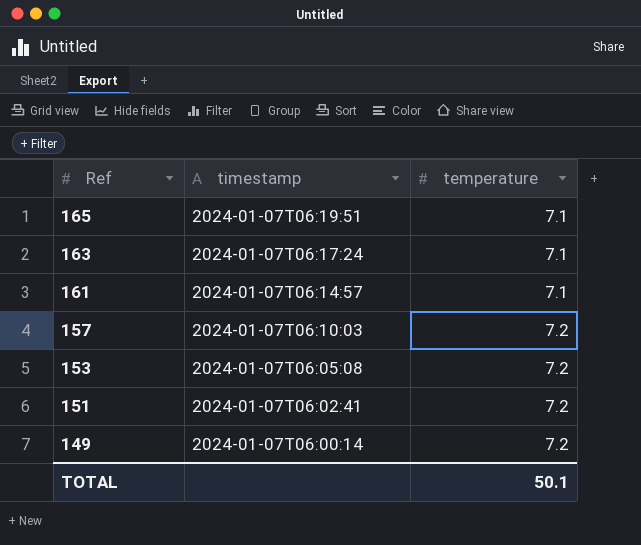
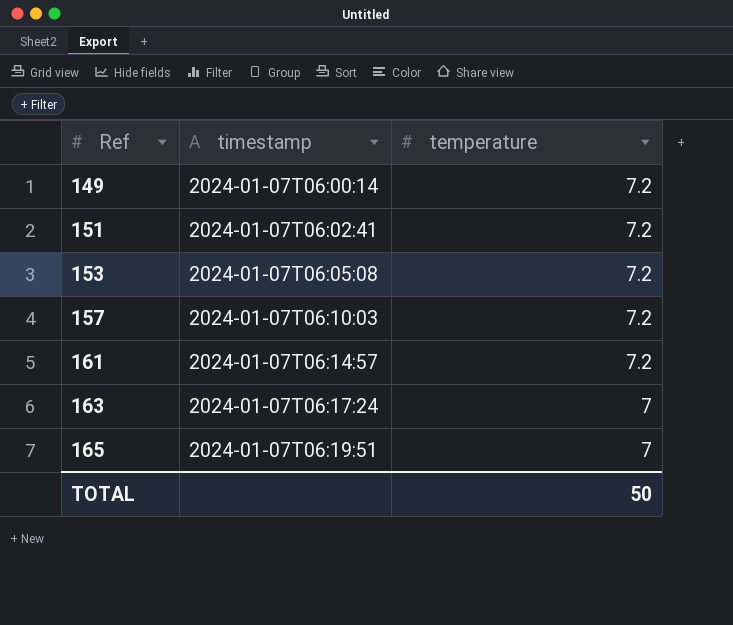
row order: Ref descending -> Ref ascending
161 | temperature: 7.1 -> 7.2
163 | temperature: 7.1 -> 7
165 | temperature: 7.1 -> 7
TOTAL | temperature: 50.1 -> 50

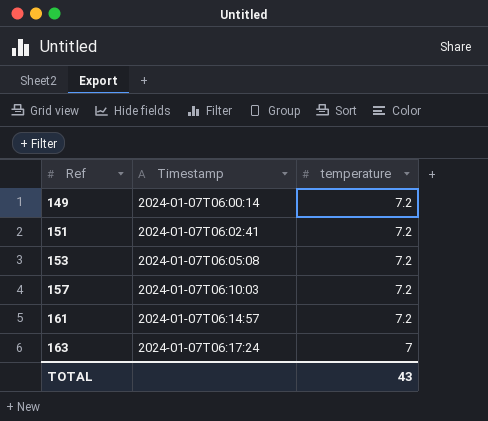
column name: timestamp -> Timestamp
row 165: 2024-01-07T06:19:51 | 7 -> none
TOTAL | temperature: 50 -> 43

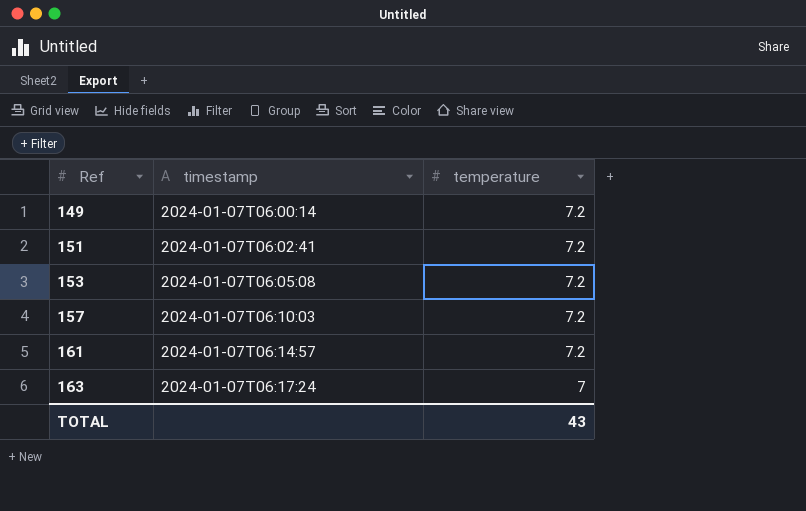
column name: Timestamp -> timestamp

